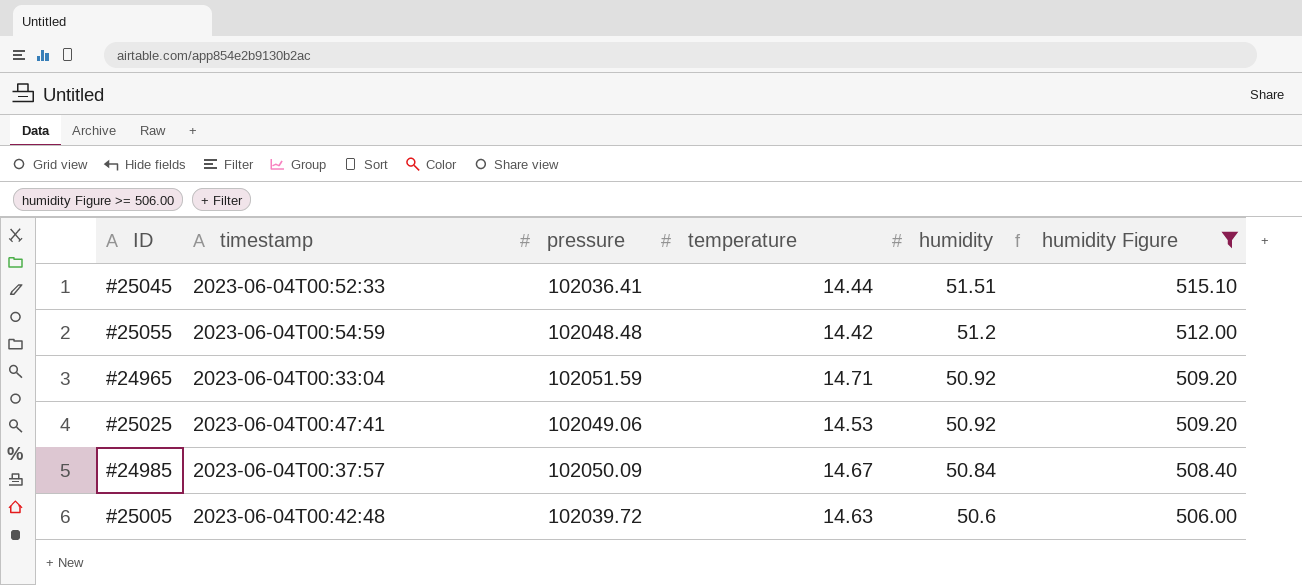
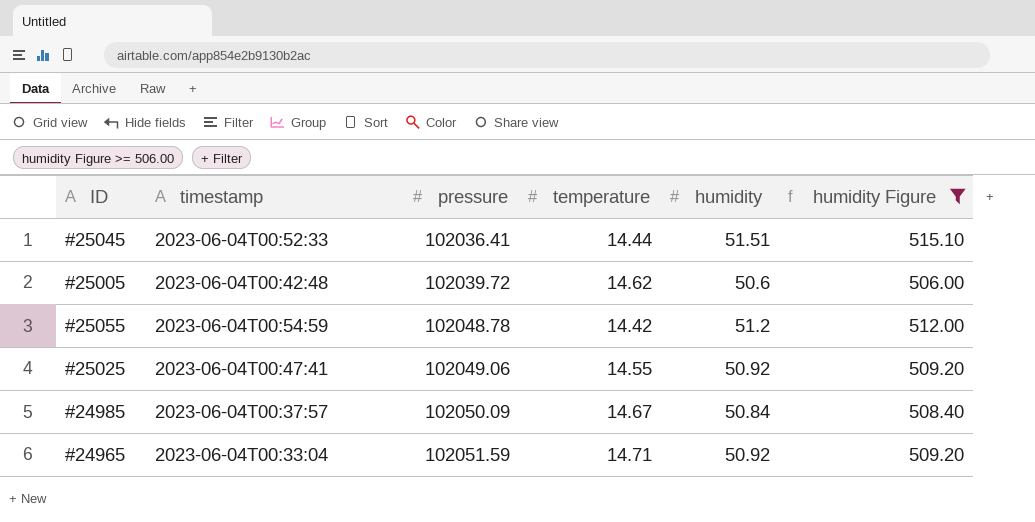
row order: humidity descending -> pressure ascending
#25005 | temperature: 14.63 -> 14.62
#25055 | pressure: 102048.48 -> 102048.78
#25025 | temperature: 14.53 -> 14.55

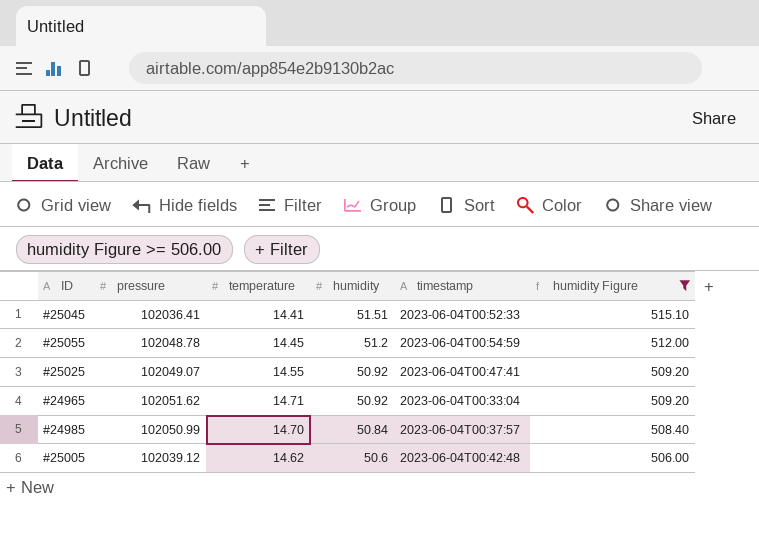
row order: pressure ascending -> humidity descending
column timestamp | position: 2 -> 5
#25045 | temperature: 14.44 -> 14.41
#25055 | temperature: 14.42 -> 14.45
#25025 | pressure: 102049.06 -> 102049.07
#24965 | pressure: 102051.59 -> 102051.62
#24985 | pressure: 102050.09 -> 102050.99
#24985 | temperature: 14.67 -> 14.70
#25005 | pressure: 102039.72 -> 102039.12

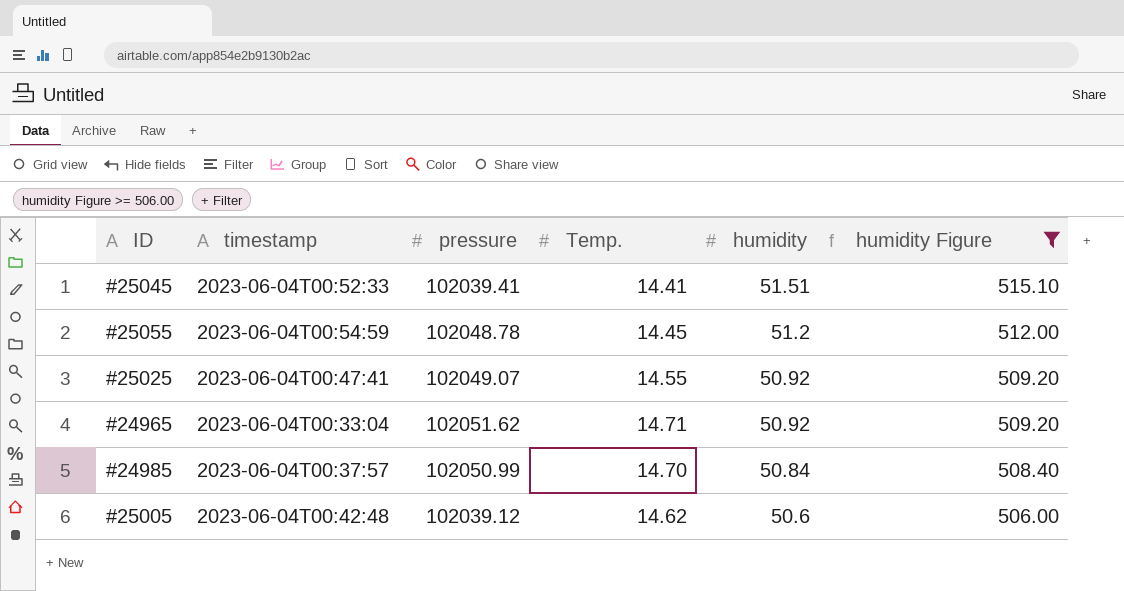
column timestamp | position: 5 -> 2
column name: temperature -> Temp.
#25045 | pressure: 102036.41 -> 102039.41

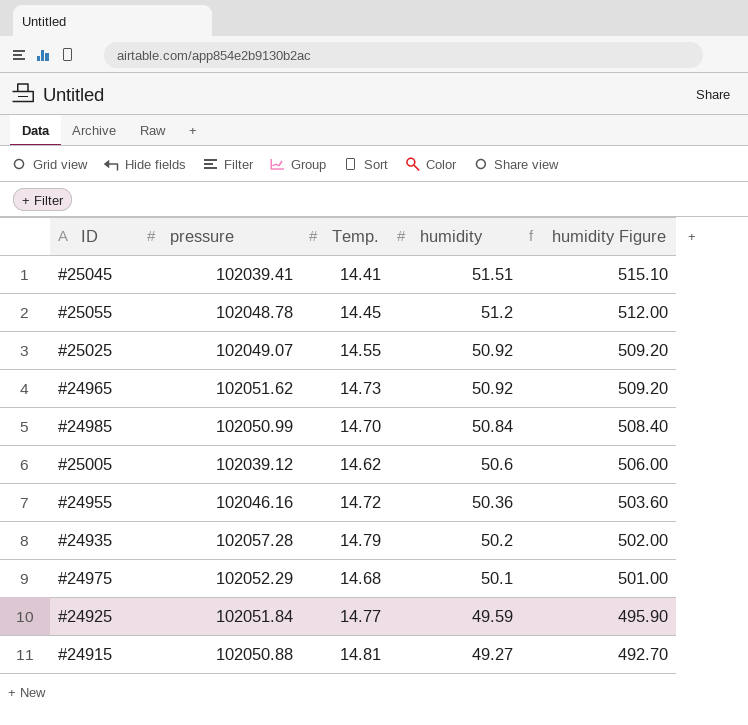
filter: humidity Figure >= 506.00 -> none
column timestamp | position: 2 -> none
#24965 | Temp.: 14.71 -> 14.73

